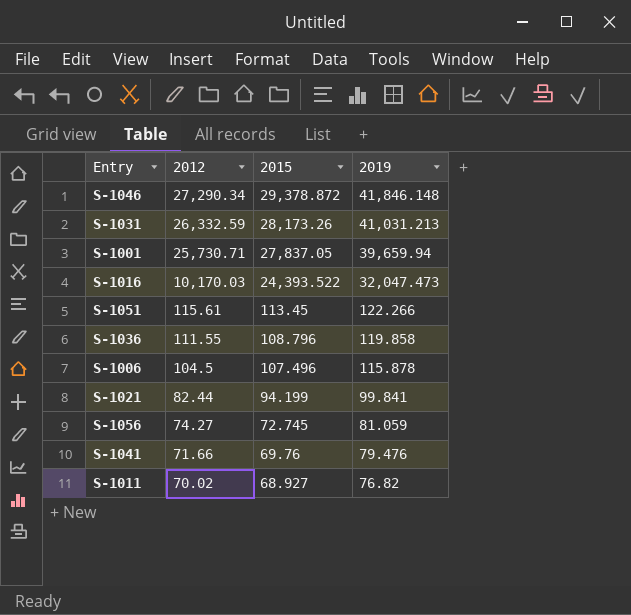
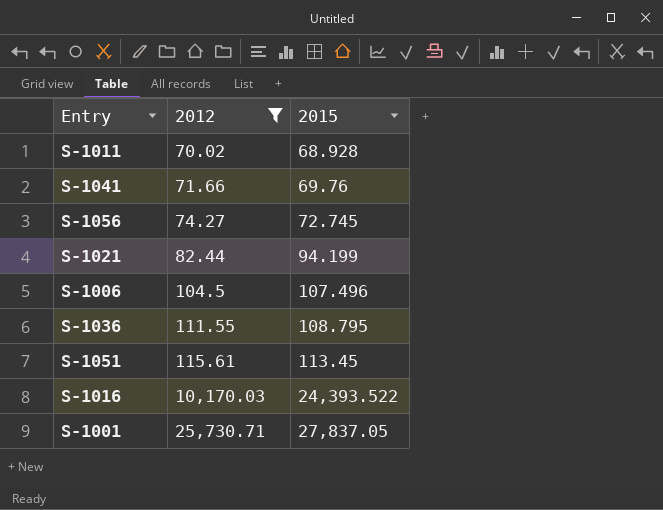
filter: none -> 2012 <= 25,730.71
row order: 2012 descending -> 2012 ascending
column 2019 | position: 4 -> none
S-1011 | 2015: 68.927 -> 68.928
S-1036 | 2015: 108.796 -> 108.795

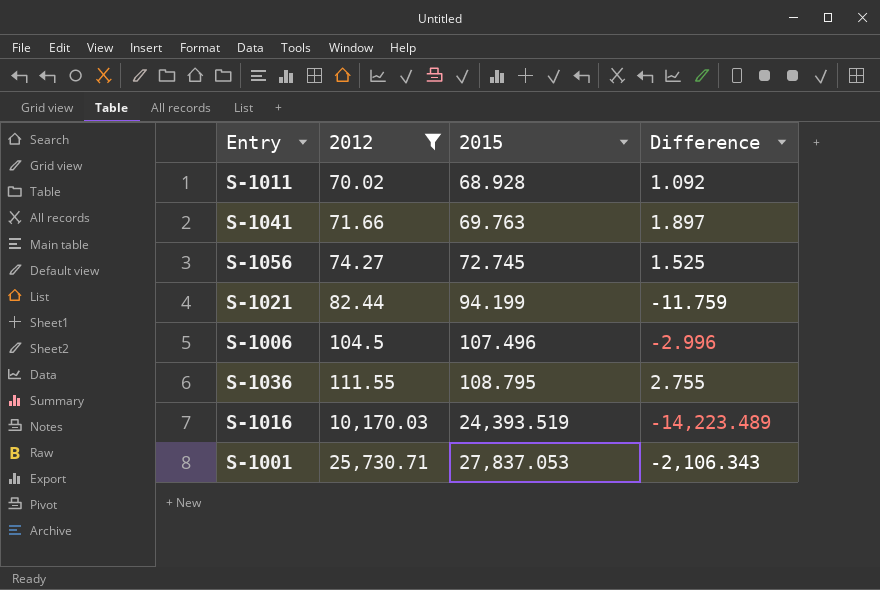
column Difference | formula: none -> [2012] - [2015]
row S-1051: 115.61 | 113.45 -> none
S-1041 | 2015: 69.76 -> 69.763
S-1016 | 2015: 24,393.522 -> 24,393.519
S-1001 | 2015: 27,837.05 -> 27,837.053

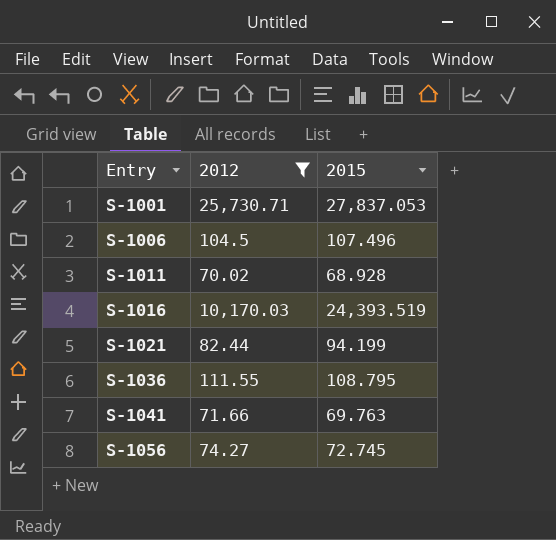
row order: 2012 ascending -> Entry ascending
column Difference | formula: [2012] - [2015] -> none

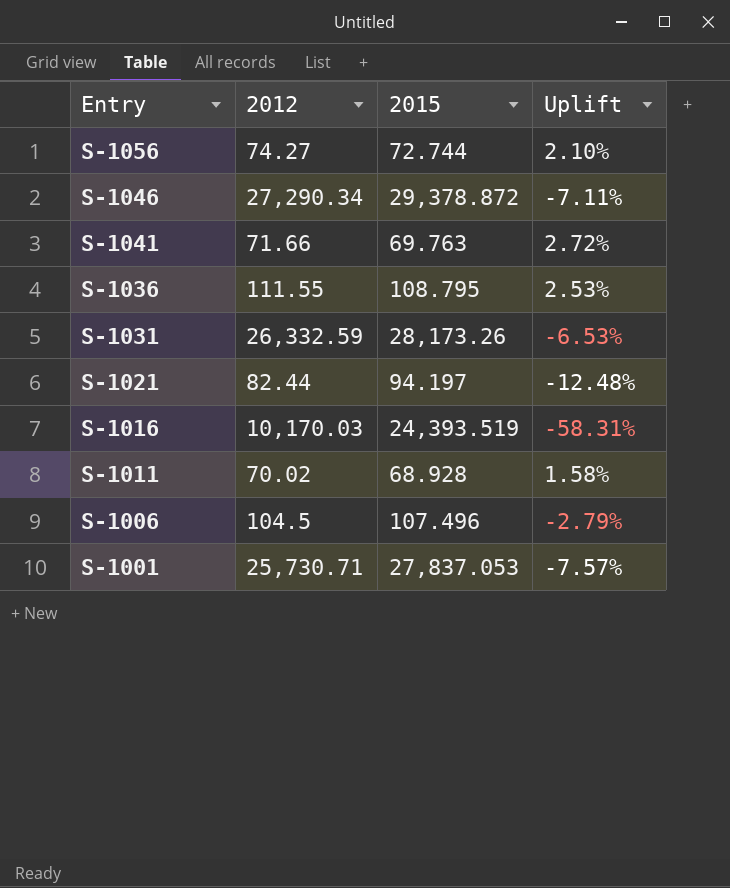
filter: 2012 <= 25,730.71 -> none
row order: Entry ascending -> Entry descending
column Uplift | formula: none -> ([2012] - [2015]) / [2015]
S-1056 | 2015: 72.745 -> 72.744
S-1021 | 2015: 94.199 -> 94.197

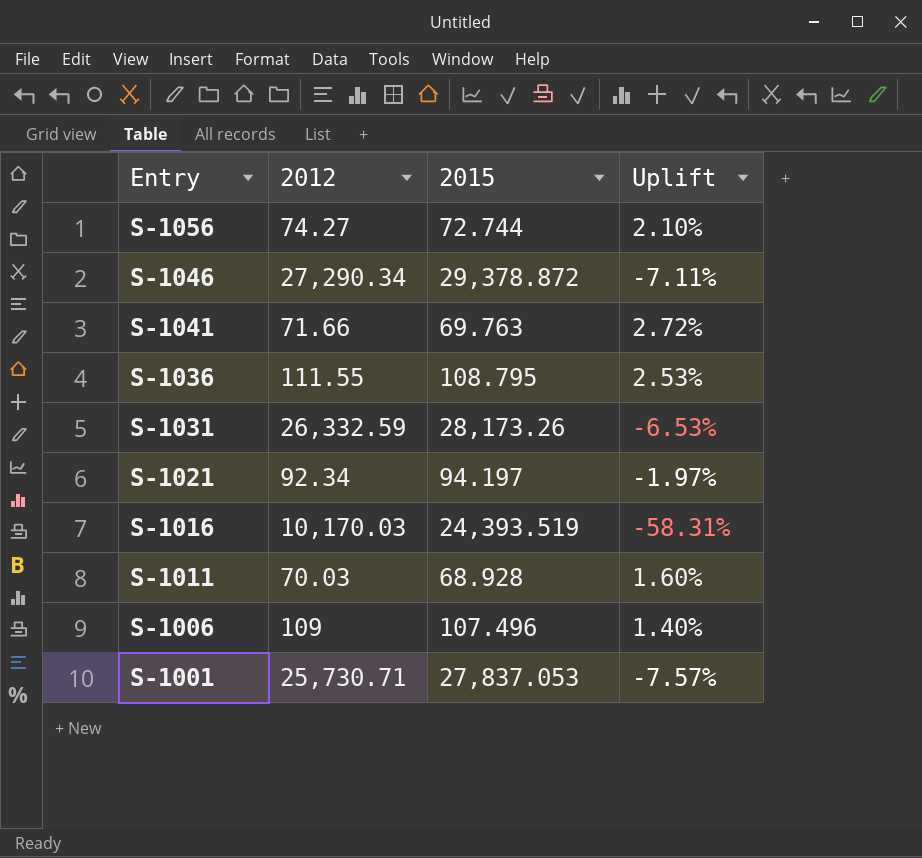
S-1021 | 2012: 82.44 -> 92.34
S-1021 | Uplift: -12.48% -> -1.97%
S-1011 | 2012: 70.02 -> 70.03
S-1011 | Uplift: 1.58% -> 1.60%
S-1006 | 2012: 104.5 -> 109
S-1006 | Uplift: -2.79% -> 1.40%

